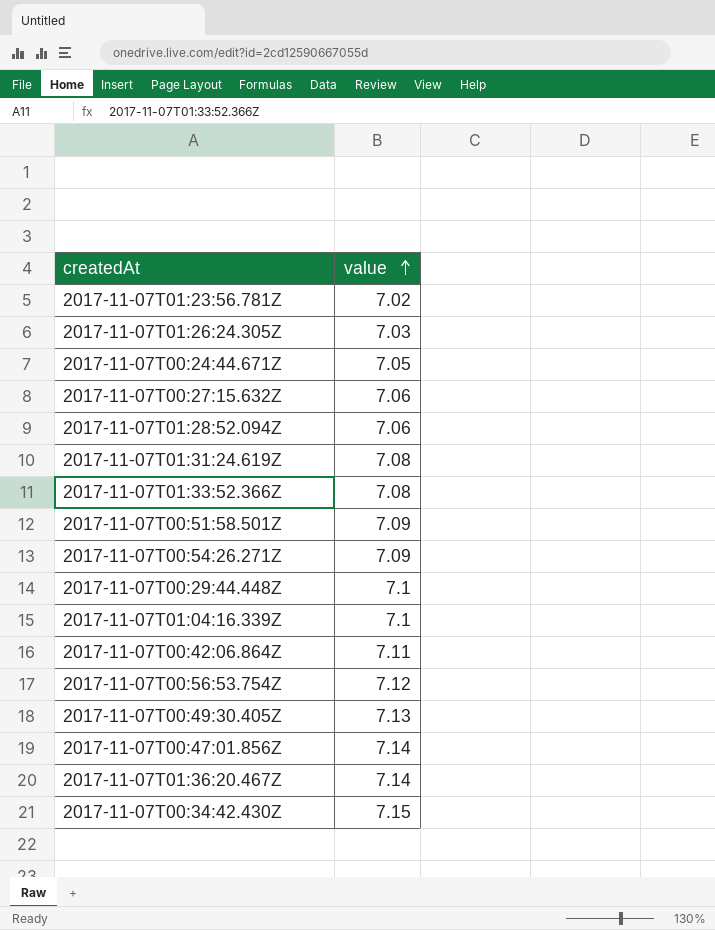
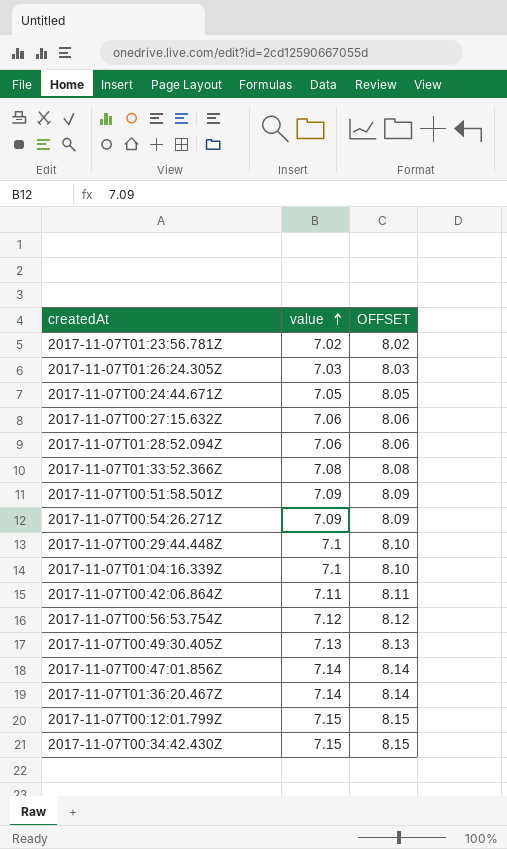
column OFFSET | formula: none -> [value] + 1
row 2017-11-07T01:31:24.619Z: 7.08 -> none
row 2017-11-07T00:12:01.799Z: none -> 7.15 | 8.15

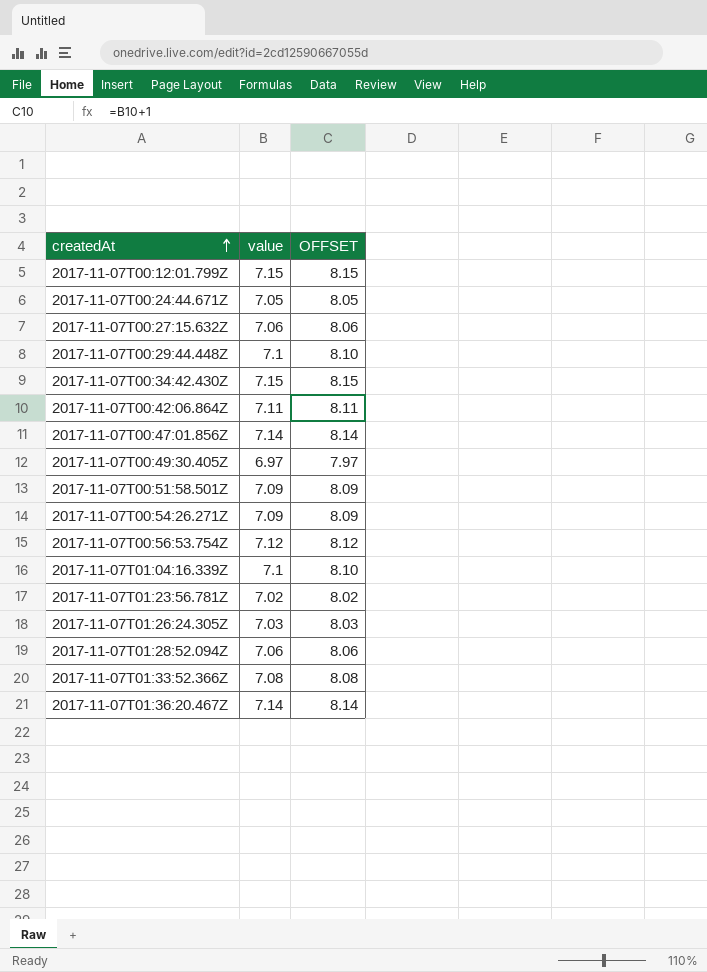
row order: value ascending -> createdAt ascending
2017-11-07T00:49:30.405Z | value: 7.13 -> 6.97
2017-11-07T00:49:30.405Z | OFFSET: 8.13 -> 7.97

